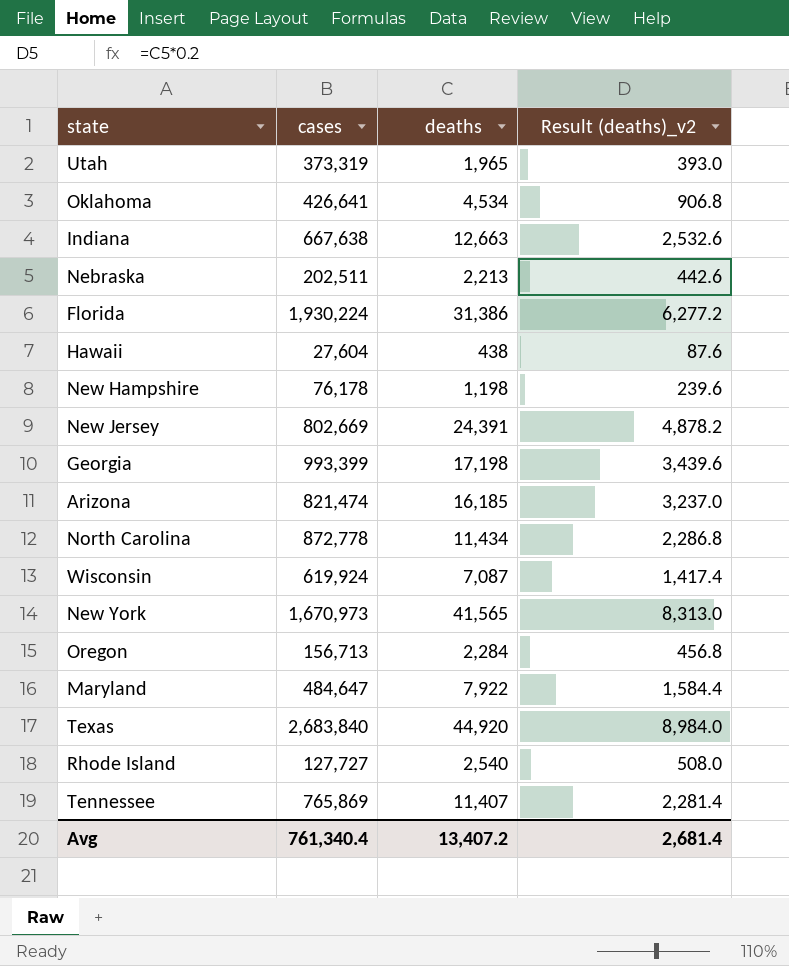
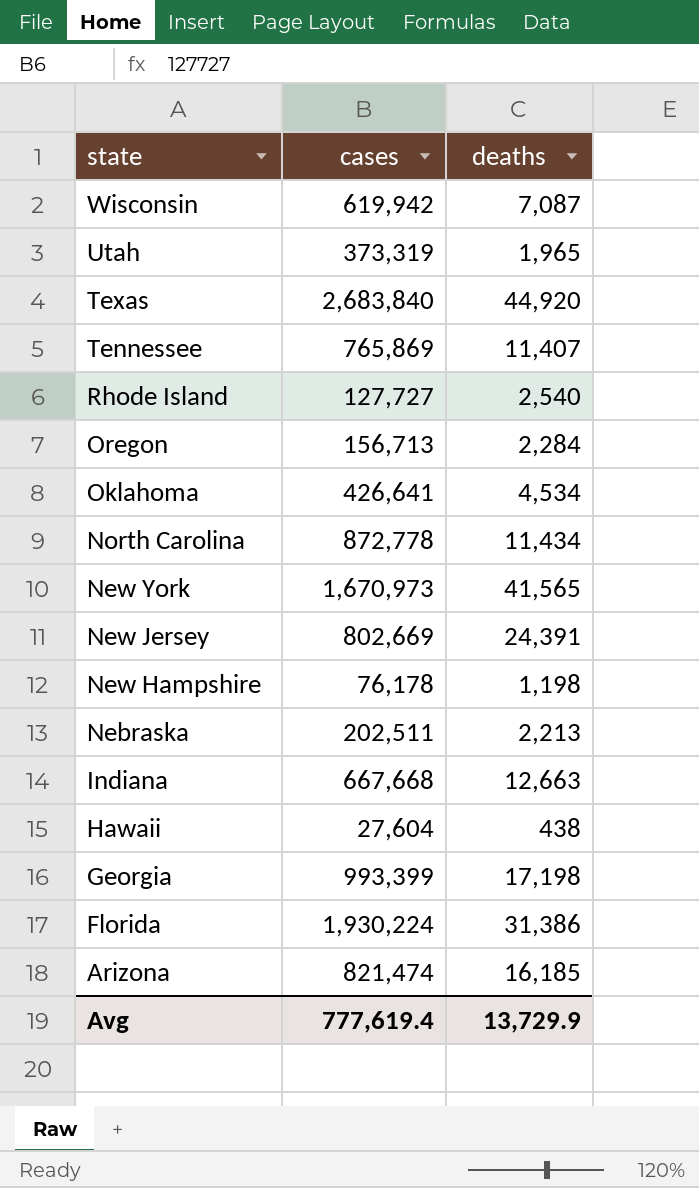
row order: none -> state descending
column Result (deaths)_v2 | formula: [deaths] * 0.2 -> none
row Maryland: 484,647 | 7,922 | 1,584.4 -> none
Wisconsin | cases: 619,924 -> 619,942
Indiana | cases: 667,638 -> 667,668
Avg | cases: 761,340.4 -> 777,619.4
Avg | deaths: 13,407.2 -> 13,729.9

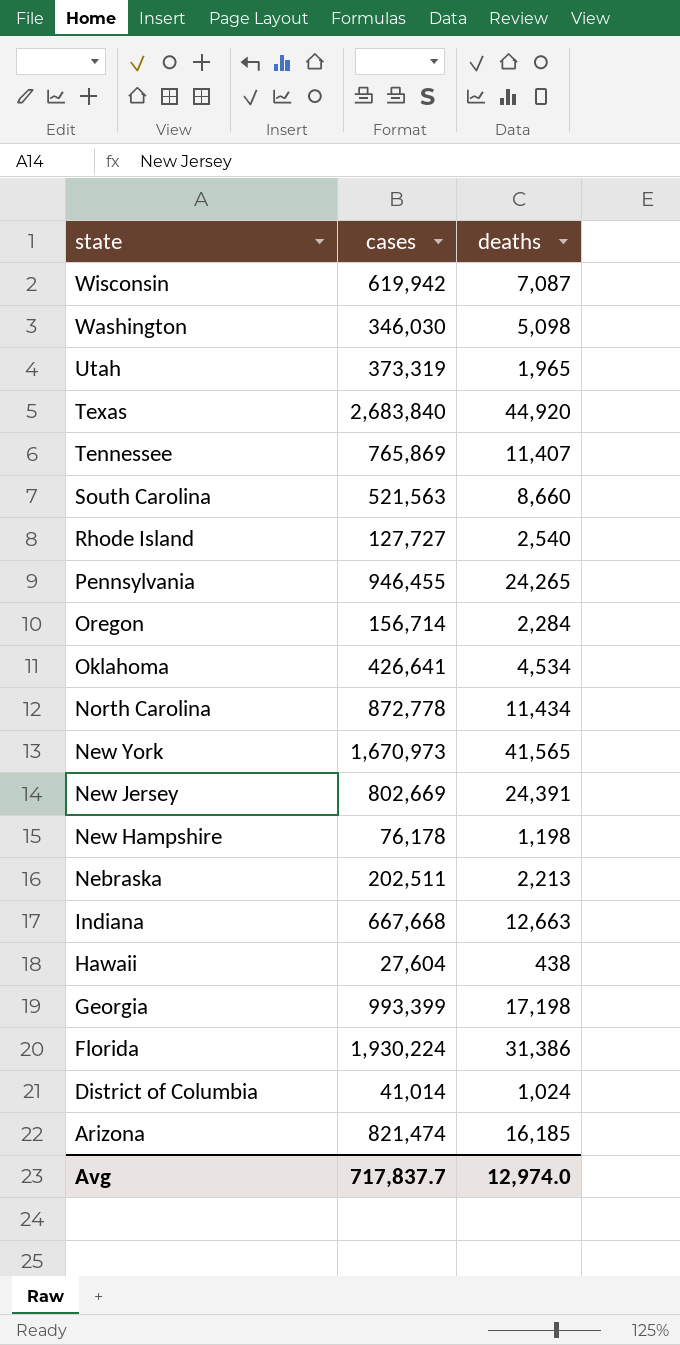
row Washington: none -> 346,030 | 5,098
row South Carolina: none -> 521,563 | 8,660
row Pennsylvania: none -> 946,455 | 24,265
Oregon | cases: 156,713 -> 156,714
row District of Columbia: none -> 41,014 | 1,024
Avg | cases: 777,619.4 -> 717,837.7
Avg | deaths: 13,729.9 -> 12,974.0

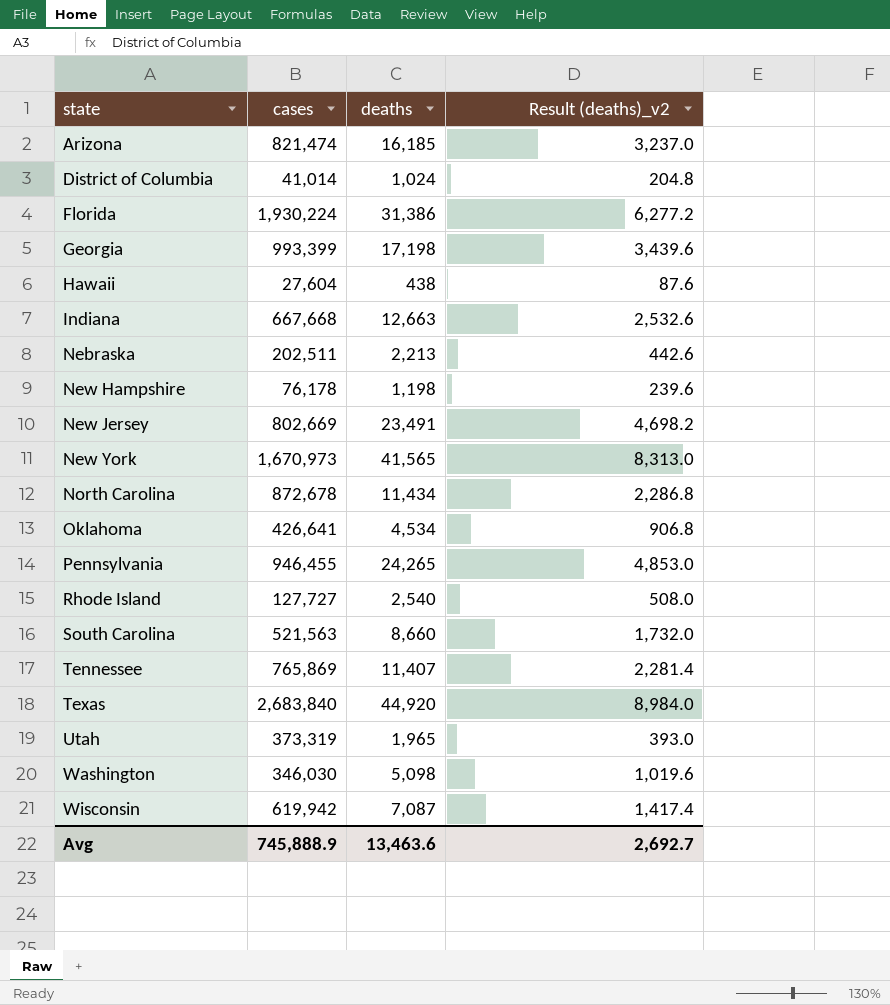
row order: state descending -> state ascending
column Result (deaths)_v2 | formula: none -> [deaths] * 0.2
row Oregon: 156,714 | 2,284 -> none
New Jersey | deaths: 24,391 -> 23,491
North Carolina | cases: 872,778 -> 872,678
Avg | cases: 717,837.7 -> 745,888.9
Avg | deaths: 12,974.0 -> 13,463.6

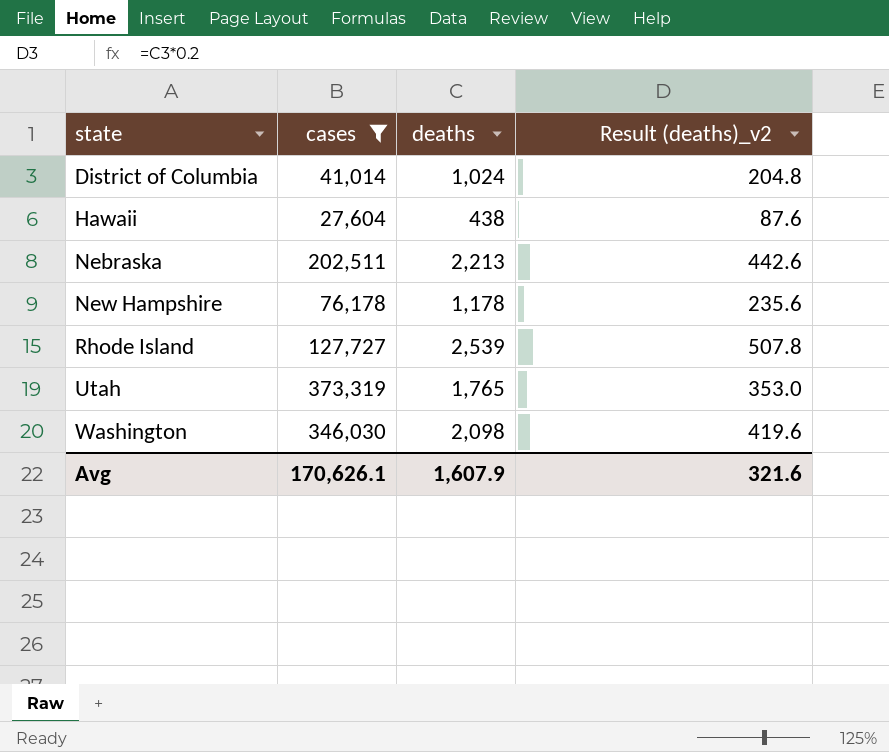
filter: none -> cases <= 373,319
New Hampshire | deaths: 1,198 -> 1,178
New Hampshire | Result (deaths)_v2: 239.6 -> 235.6
Rhode Island | deaths: 2,540 -> 2,539
Rhode Island | Result (deaths)_v2: 508.0 -> 507.8
Utah | deaths: 1,965 -> 1,765
Utah | Result (deaths)_v2: 393.0 -> 353.0
Washington | deaths: 5,098 -> 2,098
Washington | Result (deaths)_v2: 1,019.6 -> 419.6
Avg | cases: 745,888.9 -> 170,626.1
Avg | deaths: 13,463.6 -> 1,607.9
Avg | Result (deaths)_v2: 2,692.7 -> 321.6

